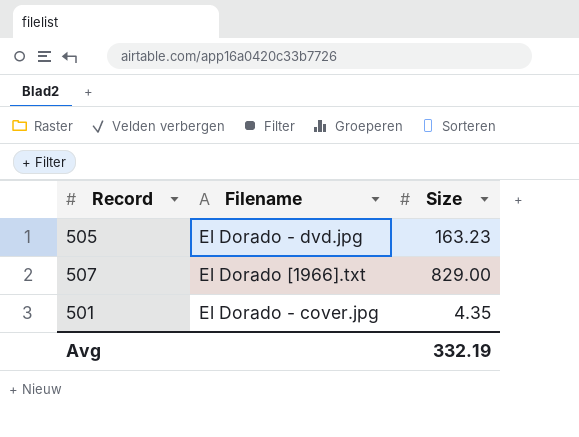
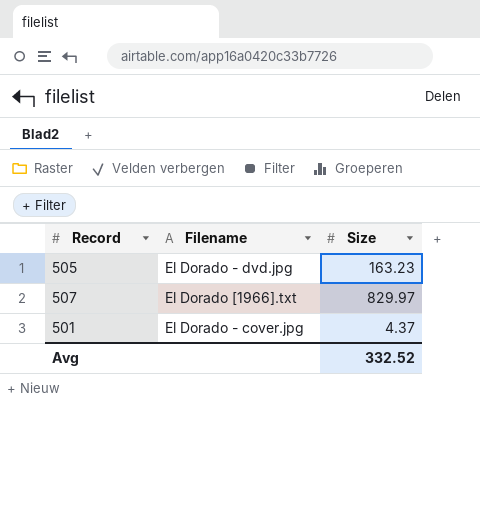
507 | Size: 829.00 -> 829.97
501 | Size: 4.35 -> 4.37
Avg | Size: 332.19 -> 332.52

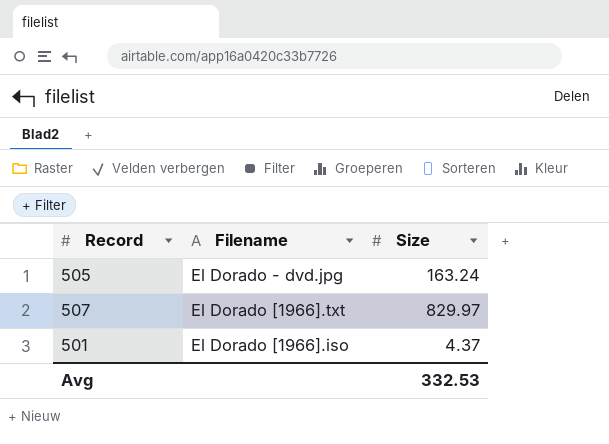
505 | Size: 163.23 -> 163.24
501 | Filename: El Dorado - cover.jpg -> El Dorado [1966].iso
Avg | Size: 332.52 -> 332.53

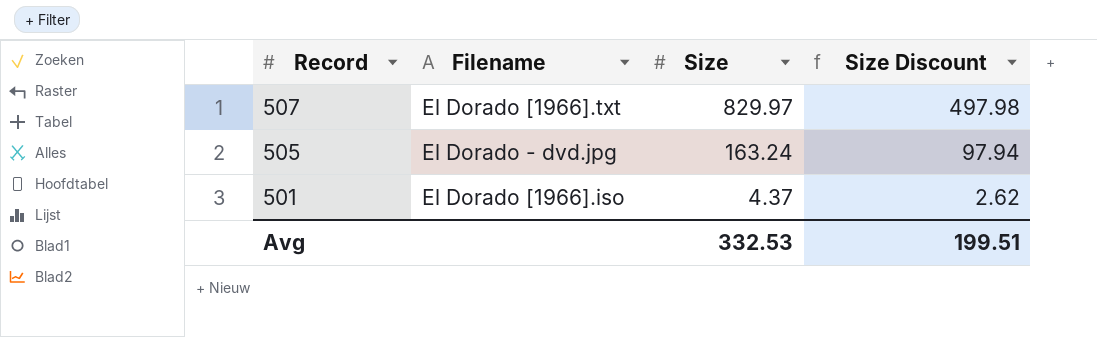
row order: none -> Record descending
column Size Discount | formula: none -> [Size] * 0.6

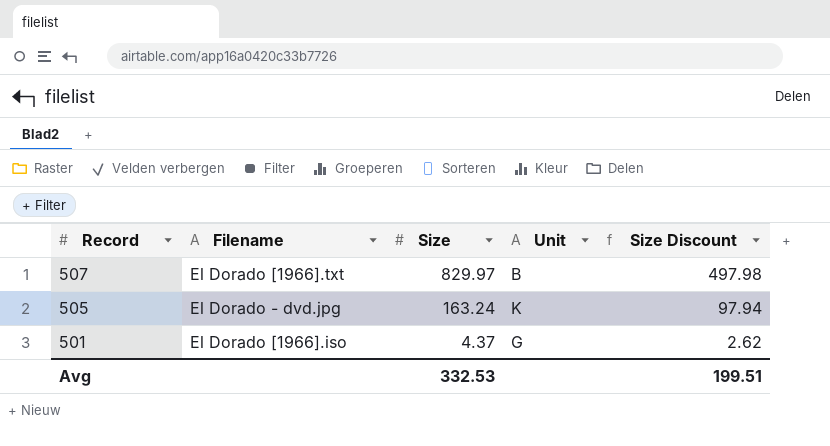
column Unit | position: none -> 4

